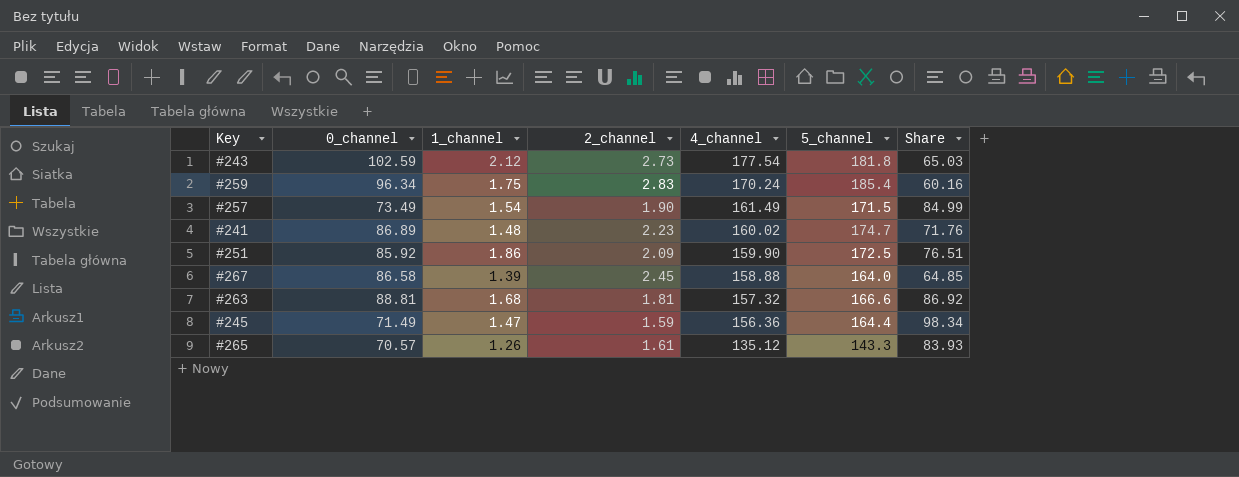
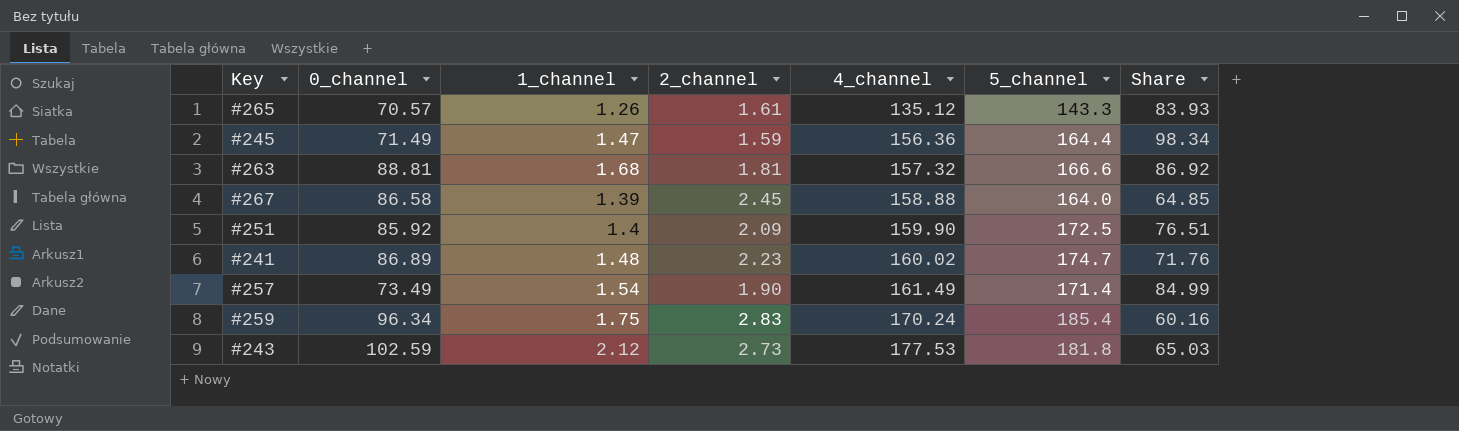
row order: 4_channel descending -> 4_channel ascending
#251 | 1_channel: 1.86 -> 1.4
#257 | 5_channel: 171.5 -> 171.4
#243 | 4_channel: 177.54 -> 177.53

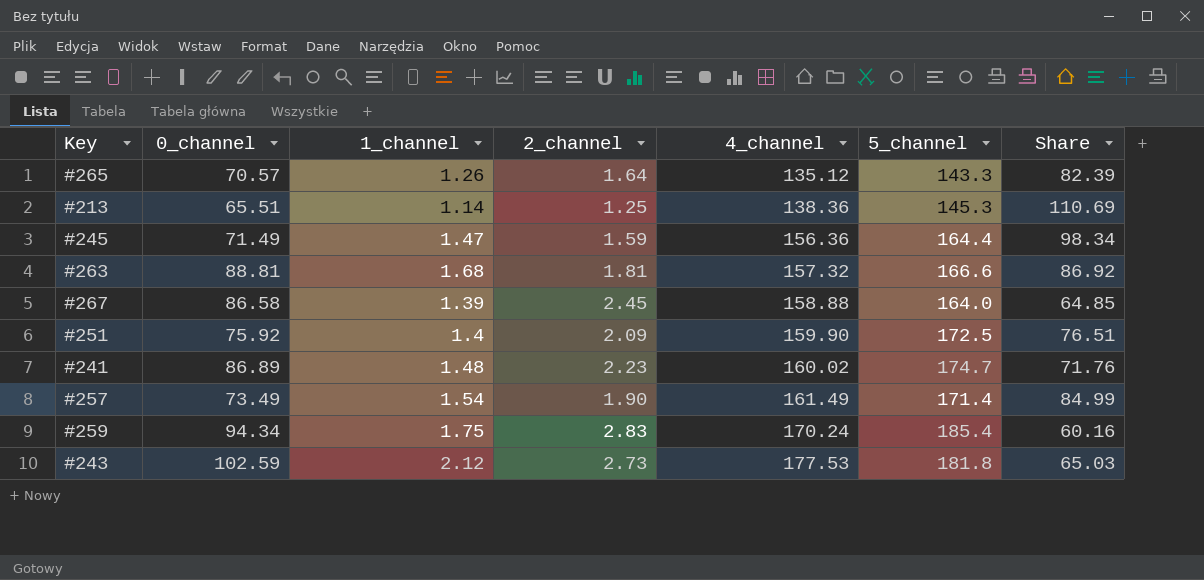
#265 | 2_channel: 1.61 -> 1.64
#265 | Share: 83.93 -> 82.39
row #213: none -> 65.51 | 1.14 | 1.25 | 138.36 | 145.3 | 110.69
#251 | 0_channel: 85.92 -> 75.92
#259 | 0_channel: 96.34 -> 94.34

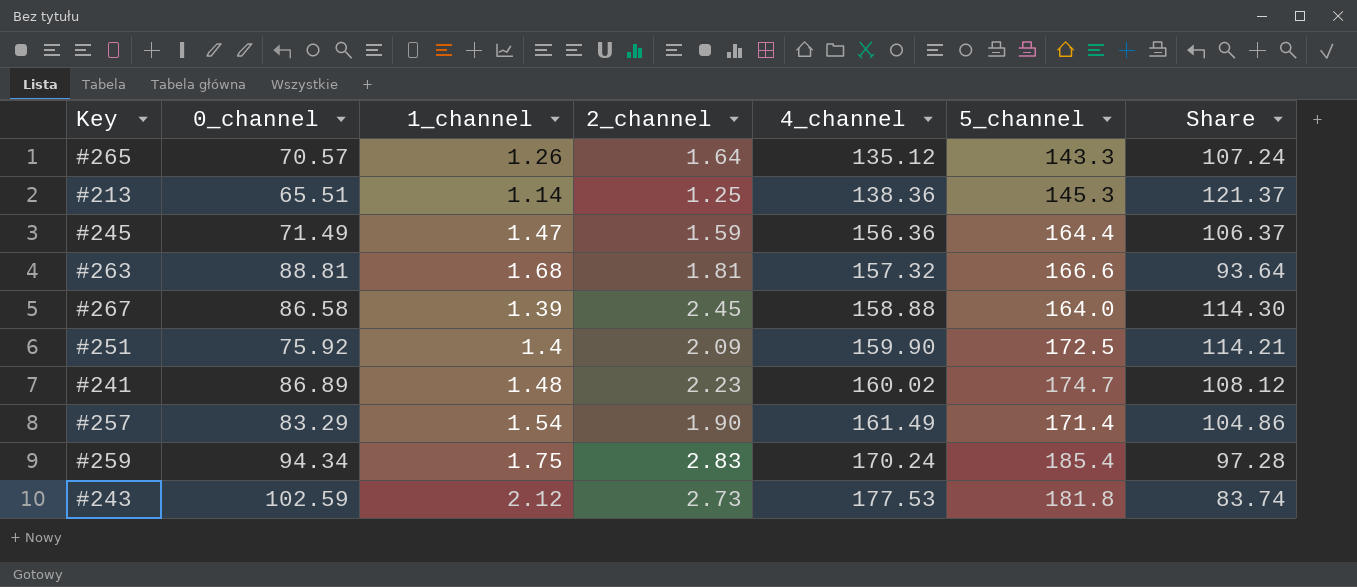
column Share | formula: [4_channel] / [2_channel] -> [4_channel] / [1_channel]
#257 | 0_channel: 73.49 -> 83.29

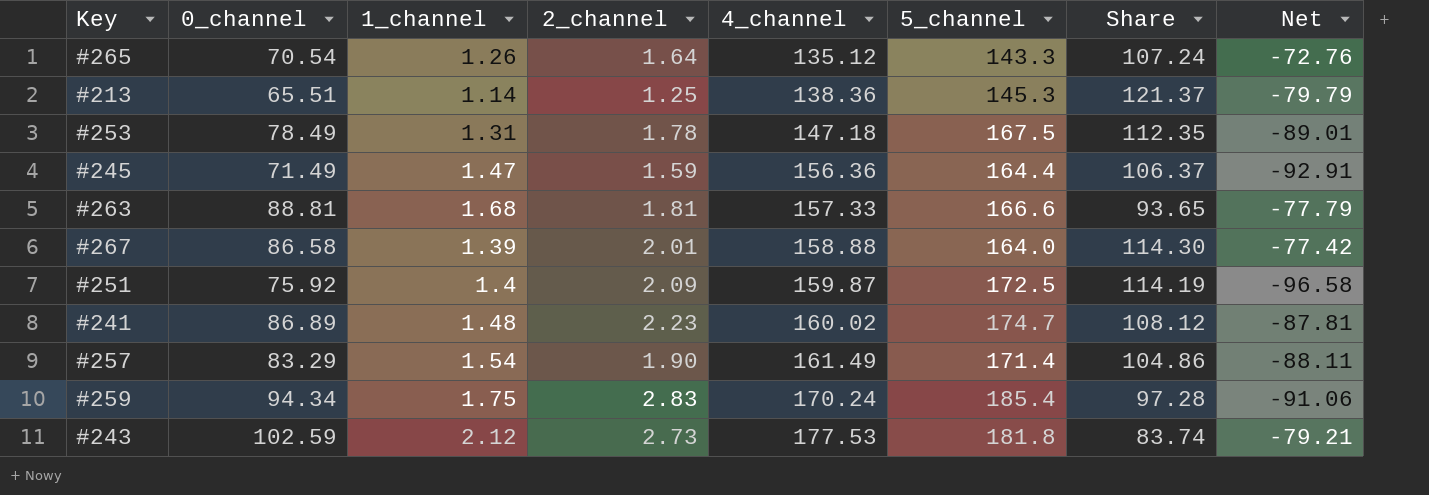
column Net | formula: none -> [0_channel] - [5_channel]
#265 | 0_channel: 70.57 -> 70.54
row #253: none -> 78.49 | 1.31 | 1.78 | 147.18 | 167.5 | 112.35 | -89.01
#263 | 4_channel: 157.32 -> 157.33
#263 | Share: 93.64 -> 93.65
#267 | 2_channel: 2.45 -> 2.01
#251 | 4_channel: 159.90 -> 159.87
#251 | Share: 114.21 -> 114.19

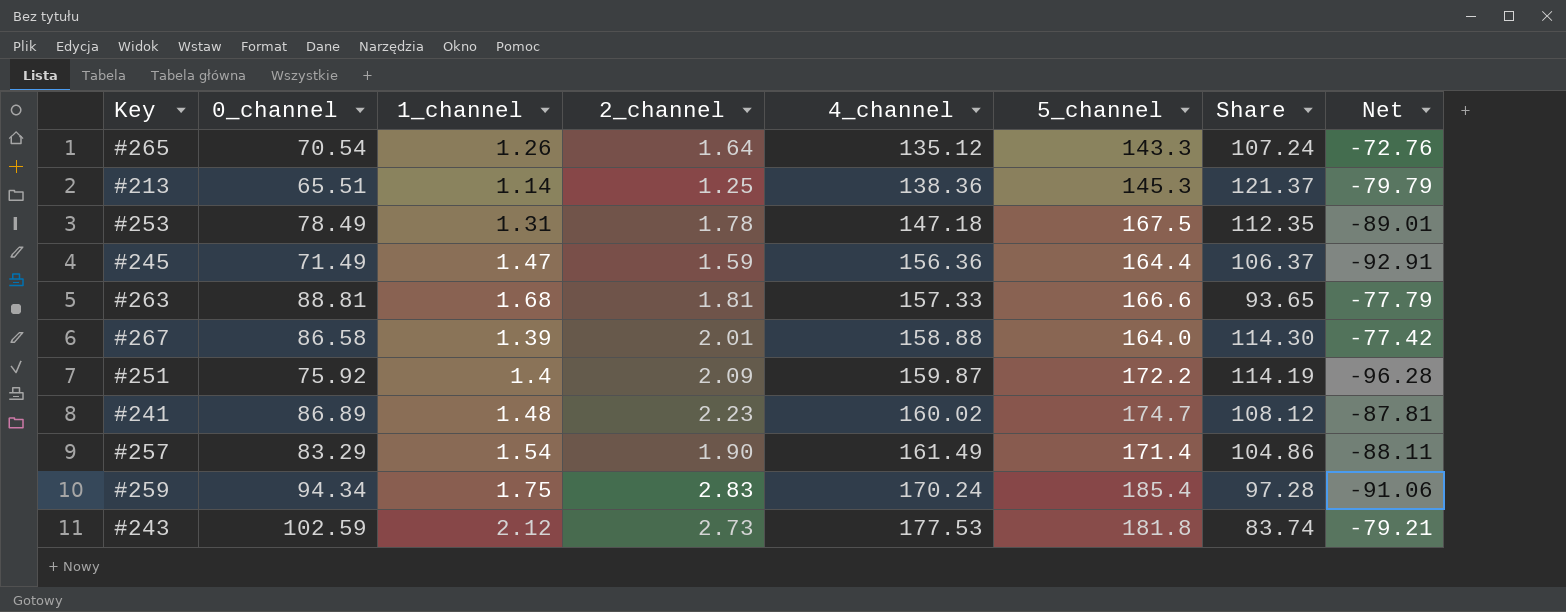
#251 | 5_channel: 172.5 -> 172.2
#251 | Net: -96.58 -> -96.28

